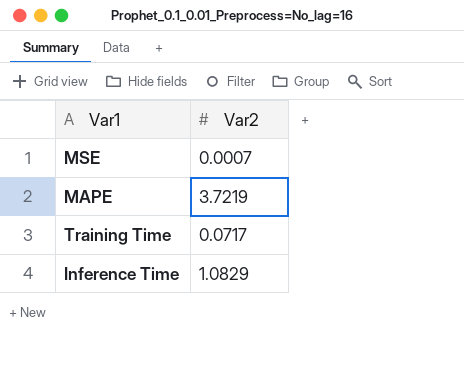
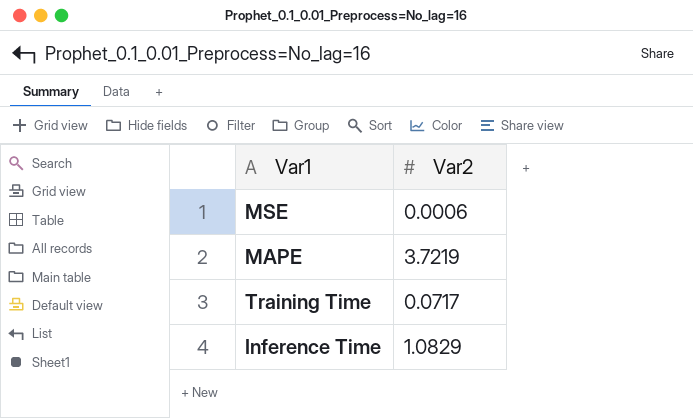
MSE | Var2: 0.0007 -> 0.0006

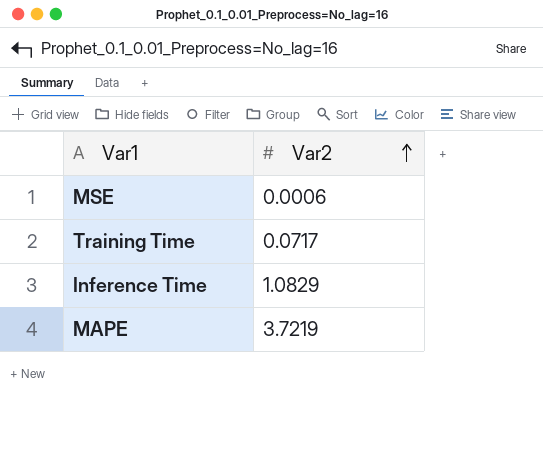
row order: none -> Var2 ascending

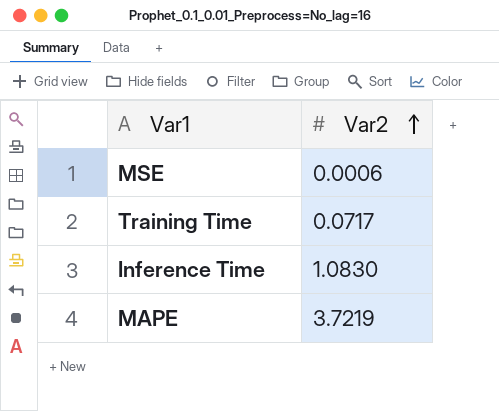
Inference Time | Var2: 1.0829 -> 1.0830

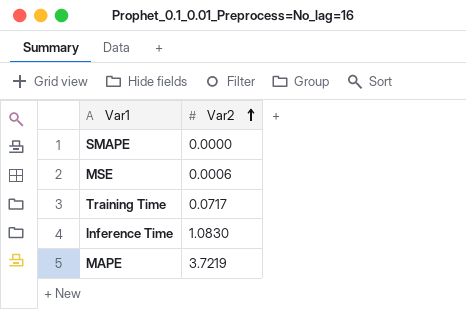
row SMAPE: none -> 0.0000

